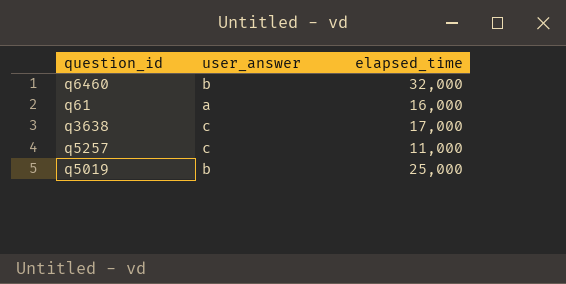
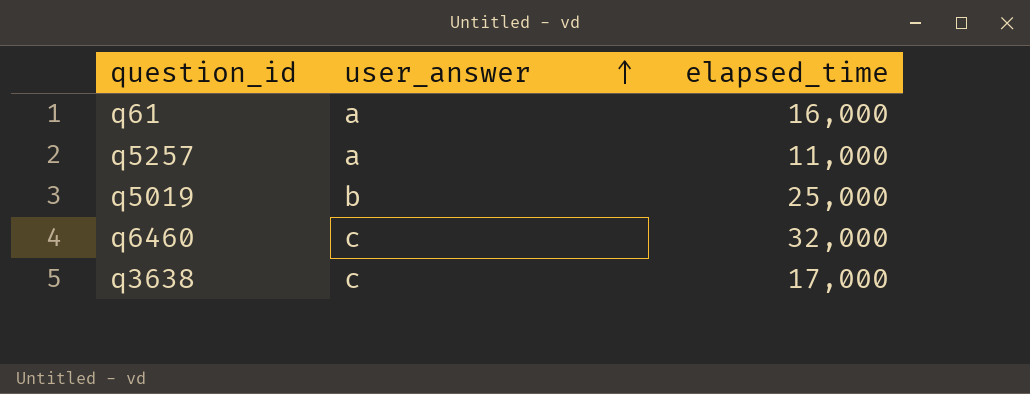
row order: none -> user_answer ascending
q5257 | user_answer: c -> a
q6460 | user_answer: b -> c

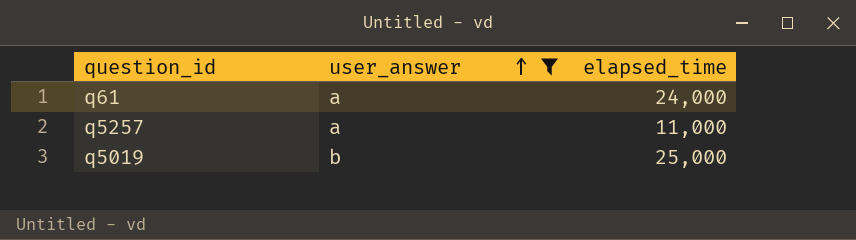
filter: none -> user_answer != c
q61 | elapsed_time: 16,000 -> 24,000

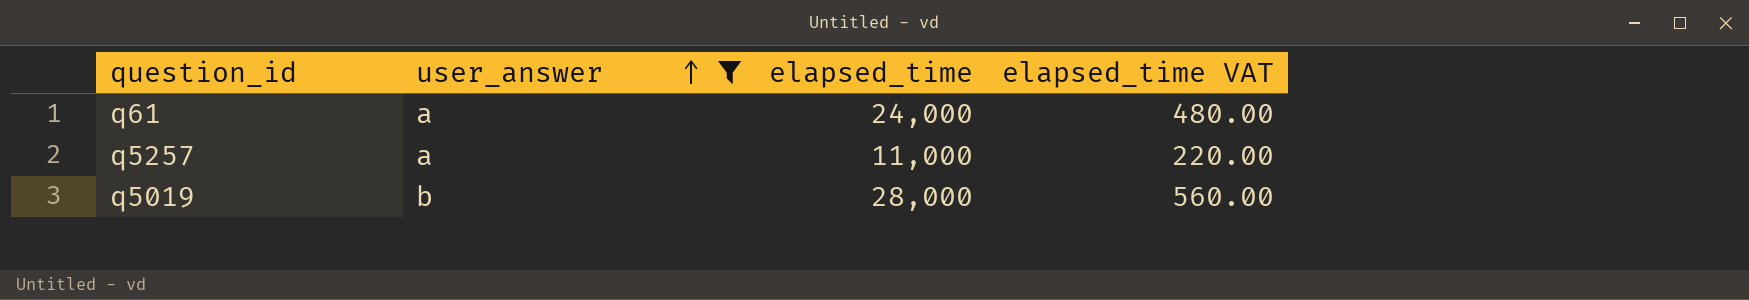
column elapsed_time VAT | formula: none -> [elapsed_time] * 0.02
q5019 | elapsed_time: 25,000 -> 28,000

